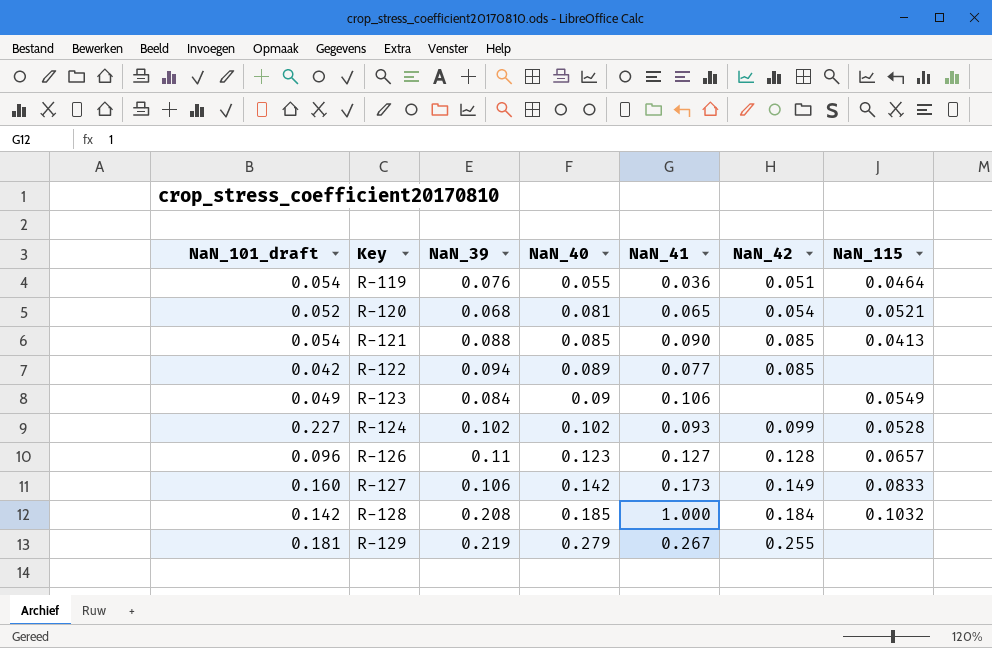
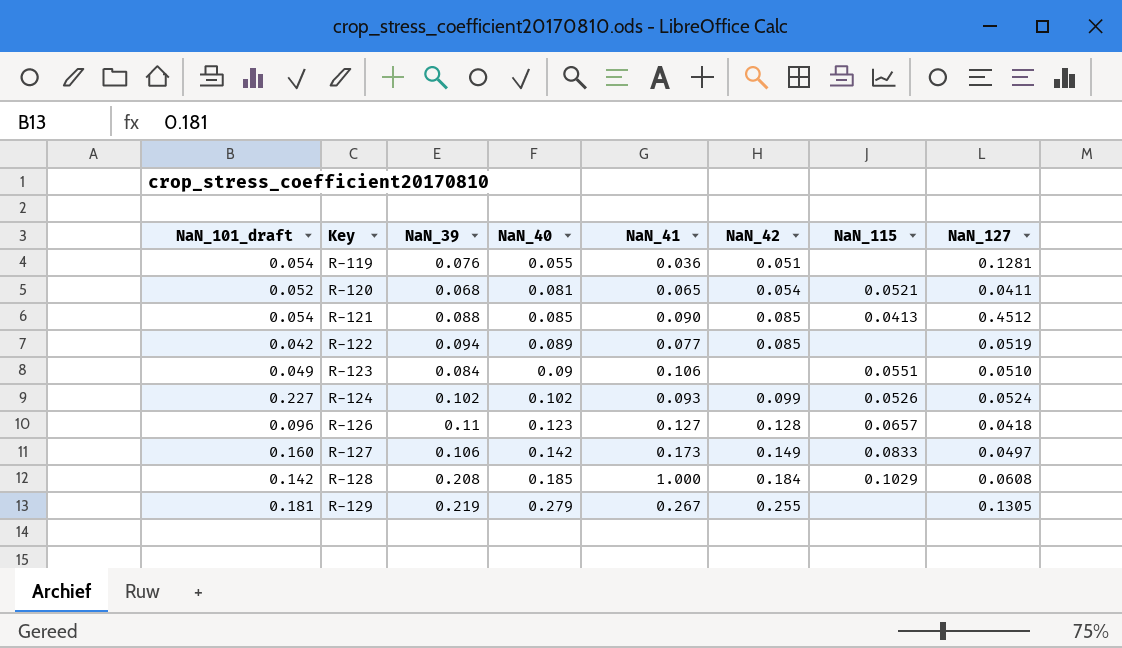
column NaN_127 | position: none -> 8
R-119 | NaN_115: 0.0464 -> none
R-123 | NaN_115: 0.0549 -> 0.0551
R-124 | NaN_115: 0.0528 -> 0.0526
R-128 | NaN_115: 0.1032 -> 0.1029

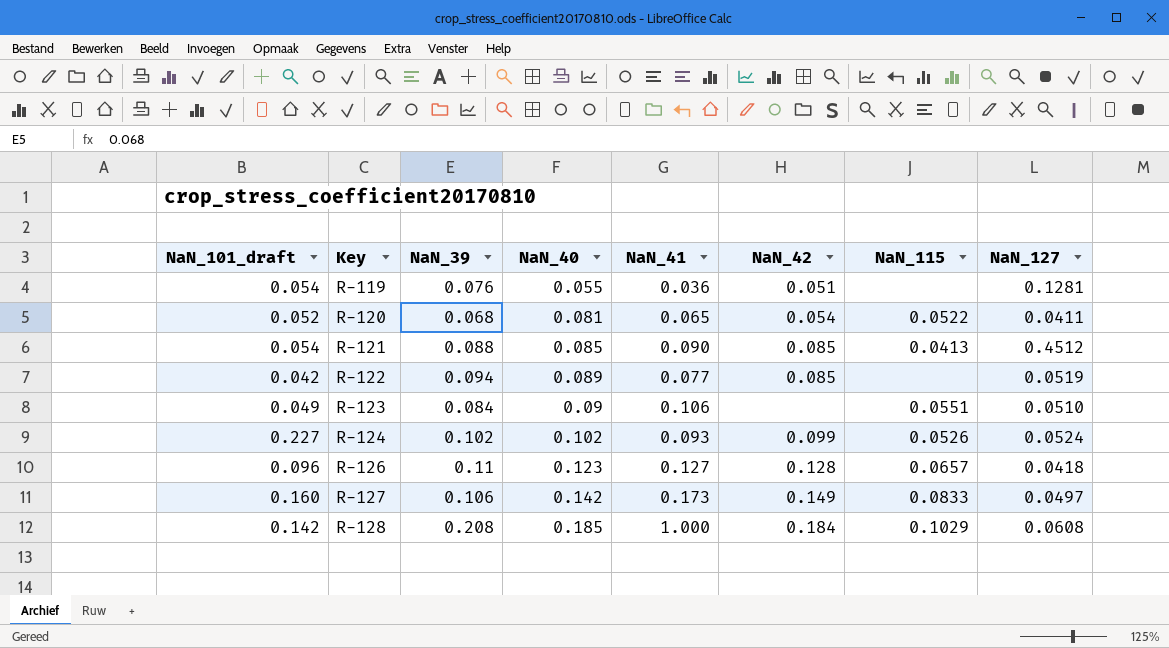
row R-129: 0.181 | 0.219 | 0.279 | 0.267 | 0.255 | none | 0.1305 -> none
R-120 | NaN_115: 0.0521 -> 0.0522

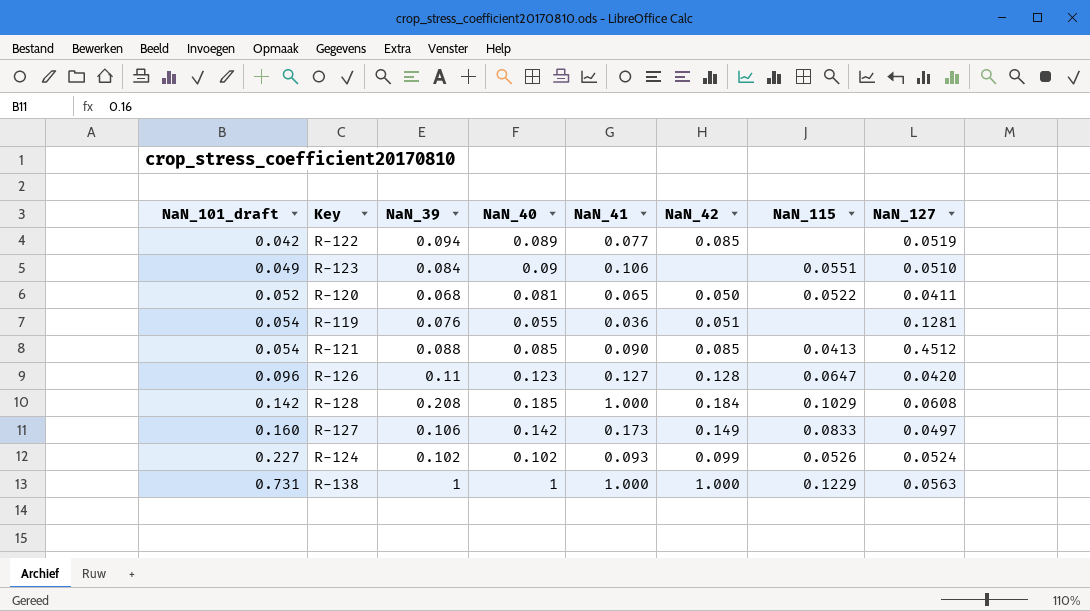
row order: Key ascending -> NaN_101_draft ascending
R-120 | NaN_42: 0.054 -> 0.050
R-126 | NaN_115: 0.0657 -> 0.0647
R-126 | NaN_127: 0.0418 -> 0.0420
row R-138: none -> 0.731 | 1 | 1 | 1.000 | 1.000 | 0.1229 | 0.0563

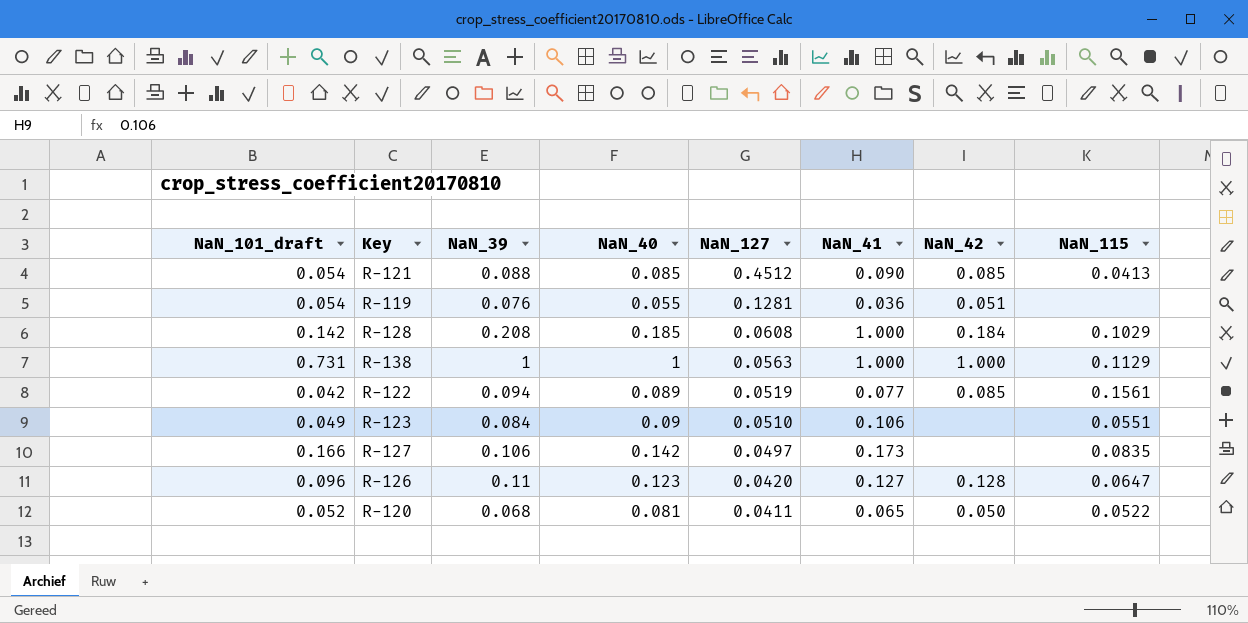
row order: NaN_101_draft ascending -> NaN_127 descending
column NaN_127 | position: 8 -> 5
row R-124: 0.227 | 0.102 | 0.102 | 0.093 | 0.099 | 0.0526 | 0.0524 -> none
R-138 | NaN_115: 0.1229 -> 0.1129
R-122 | NaN_115: none -> 0.1561
R-127 | NaN_101_draft: 0.160 -> 0.166
R-127 | NaN_42: 0.149 -> none
R-127 | NaN_115: 0.0833 -> 0.0835

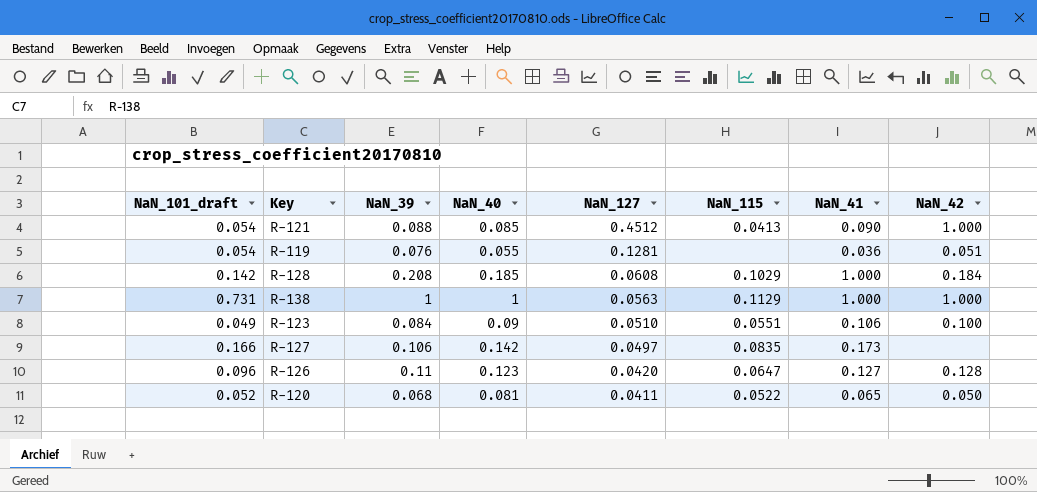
column NaN_115 | position: 8 -> 6
row R-122: 0.042 | 0.094 | 0.089 | 0.0519 | 0.077 | 0.085 | 0.1561 -> none
R-121 | NaN_42: 0.085 -> 1.000
R-123 | NaN_42: none -> 0.100

